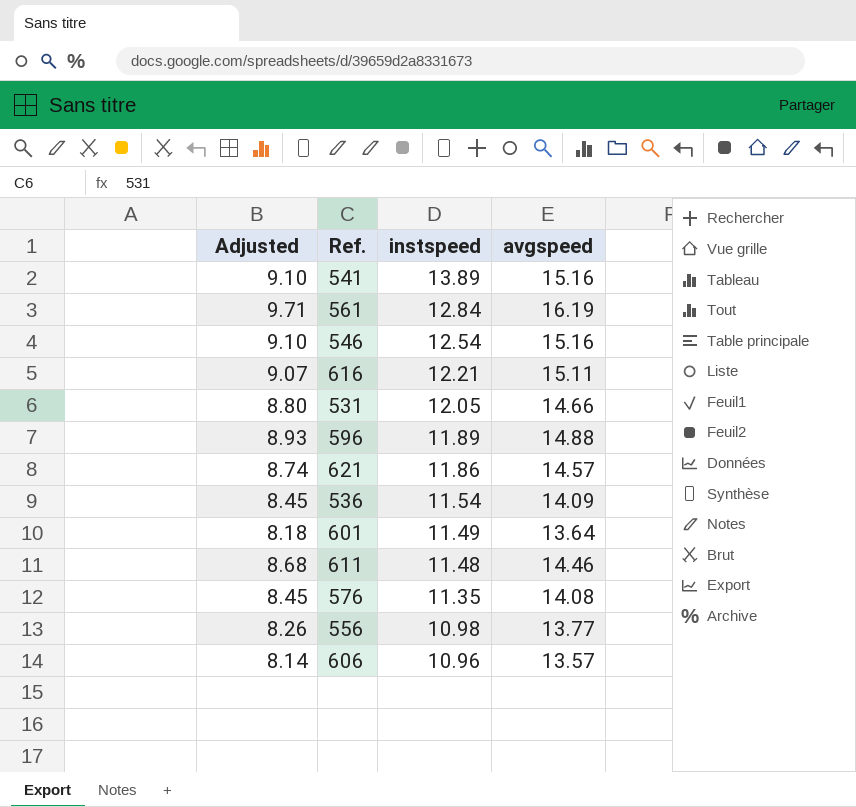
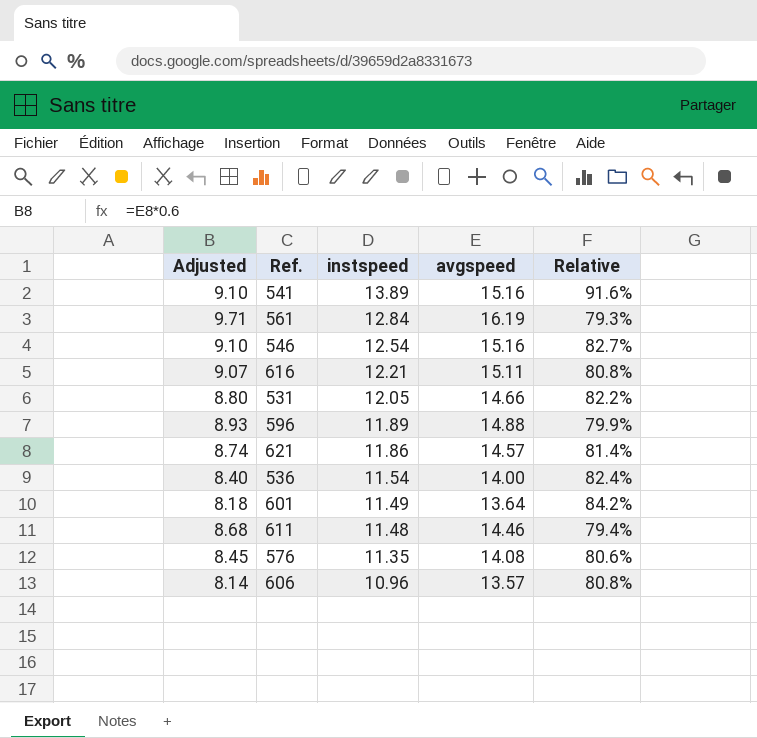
column Relative | formula: none -> [instspeed] / [avgspeed]
row 556: 8.26 | 10.98 | 13.77 -> none
536 | Adjusted: 8.45 -> 8.40
536 | avgspeed: 14.09 -> 14.00

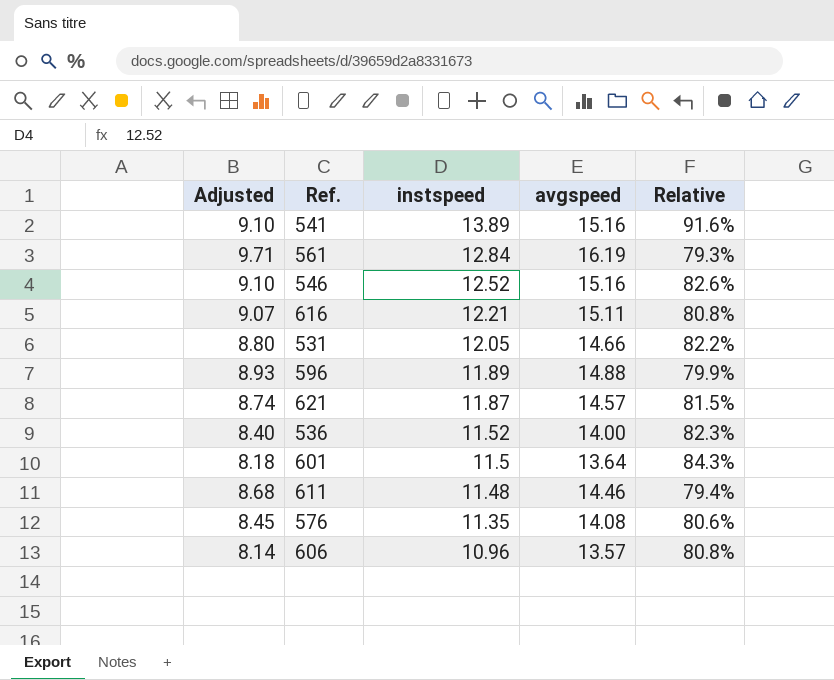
546 | instspeed: 12.54 -> 12.52
546 | Relative: 82.7% -> 82.6%
621 | instspeed: 11.86 -> 11.87
621 | Relative: 81.4% -> 81.5%
536 | instspeed: 11.54 -> 11.52
536 | Relative: 82.4% -> 82.3%
601 | instspeed: 11.49 -> 11.5
601 | Relative: 84.2% -> 84.3%

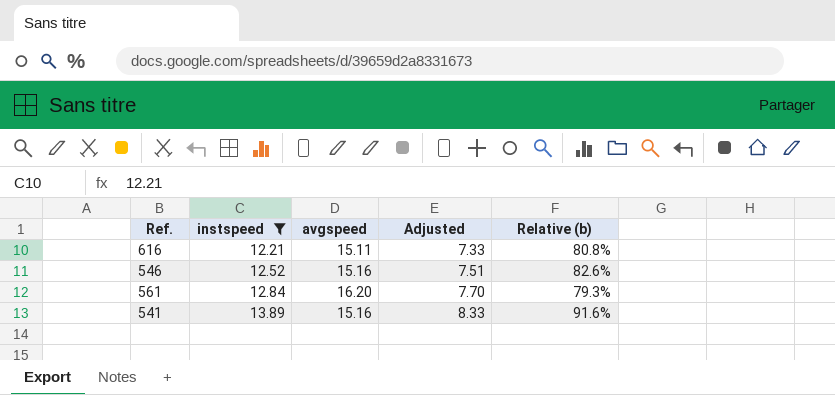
filter: none -> instspeed >= 12.21
row order: instspeed descending -> instspeed ascending
column Adjusted | formula: [avgspeed] * 0.6 -> [instspeed] * 0.6
column Adjusted | position: 1 -> 4
column name: Relative -> Relative (b)
561 | avgspeed: 16.19 -> 16.20

